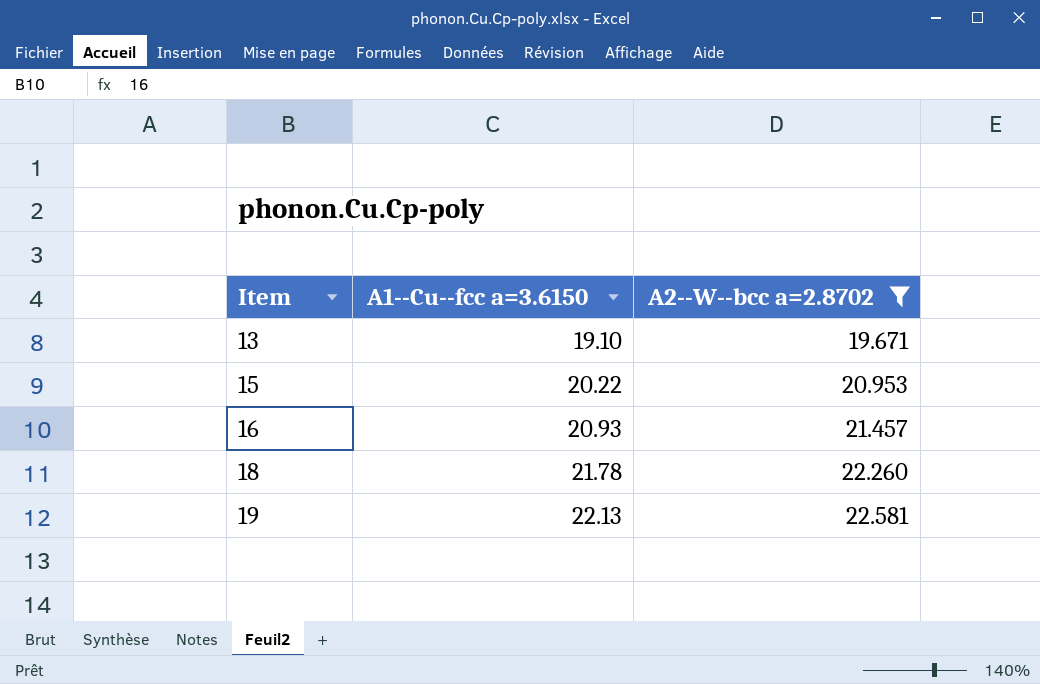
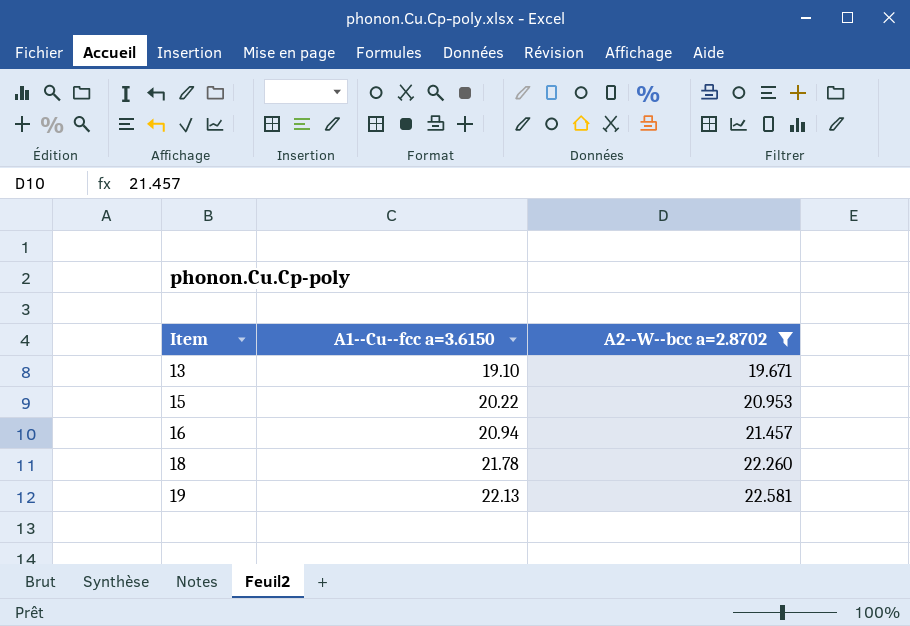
16 | A1--Cu--fcc a=3.6150: 20.93 -> 20.94

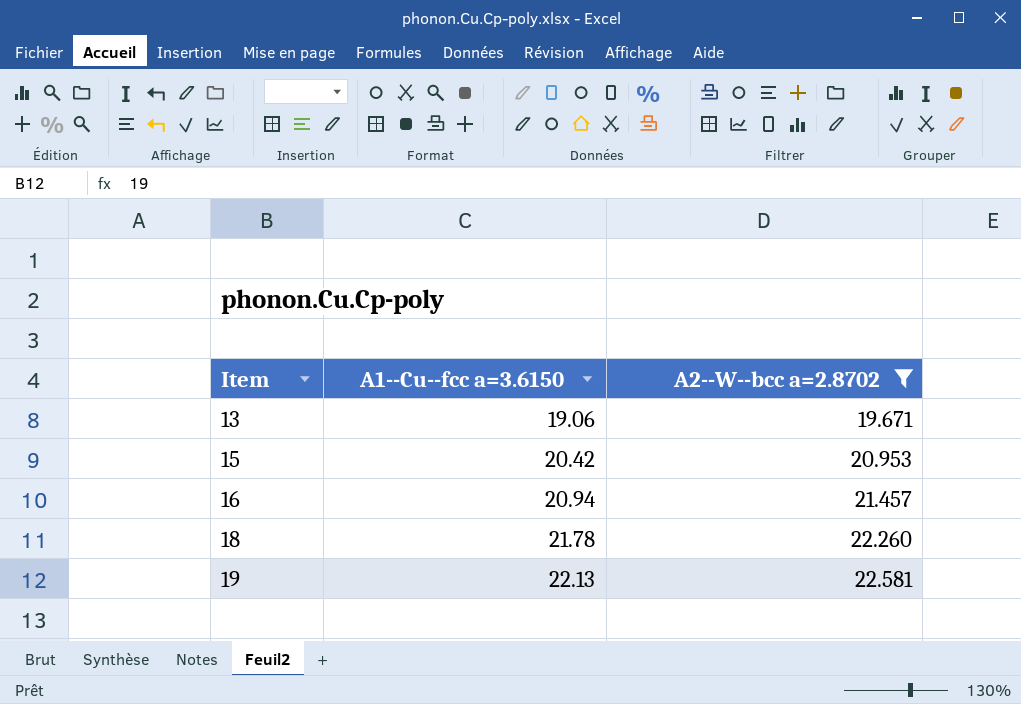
13 | A1--Cu--fcc a=3.6150: 19.10 -> 19.06
15 | A1--Cu--fcc a=3.6150: 20.22 -> 20.42

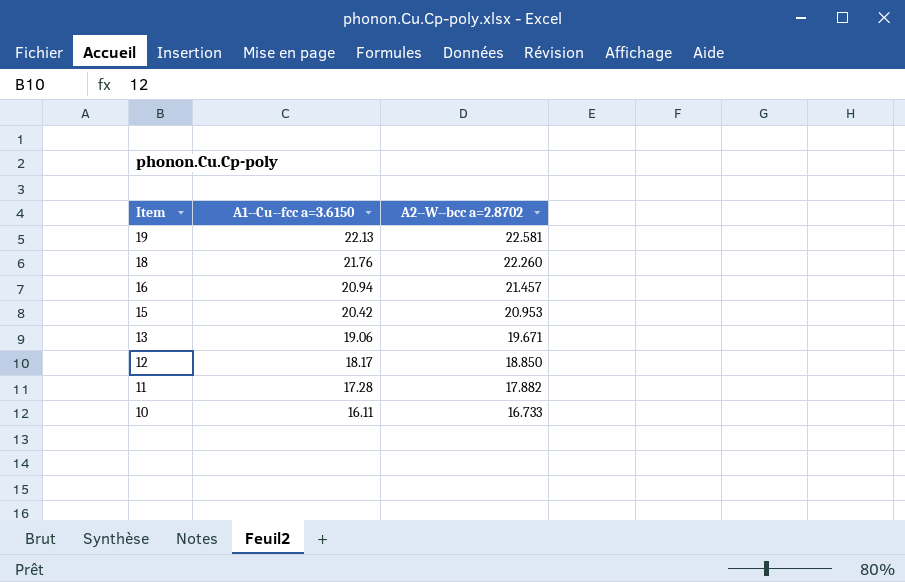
filter: A2--W--bcc a=2.8702 >= 19.671 -> none
row order: Item ascending -> Item descending
18 | A1--Cu--fcc a=3.6150: 21.78 -> 21.76

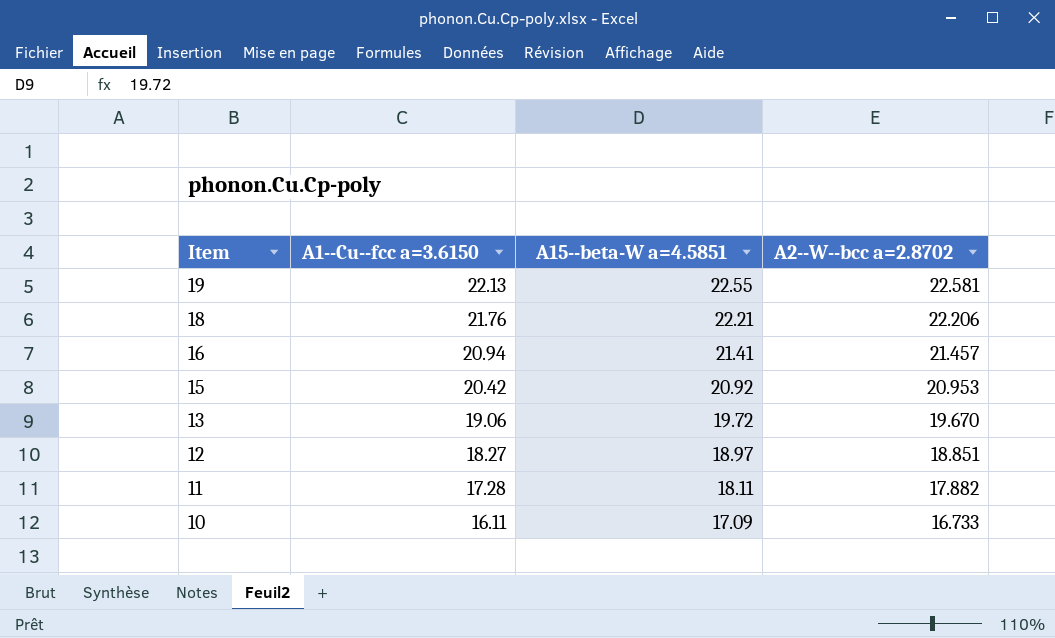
column A15--beta-W a=4.5851 | position: none -> 3
18 | A2--W--bcc a=2.8702: 22.260 -> 22.206
13 | A2--W--bcc a=2.8702: 19.671 -> 19.670
12 | A1--Cu--fcc a=3.6150: 18.17 -> 18.27
12 | A2--W--bcc a=2.8702: 18.850 -> 18.851

